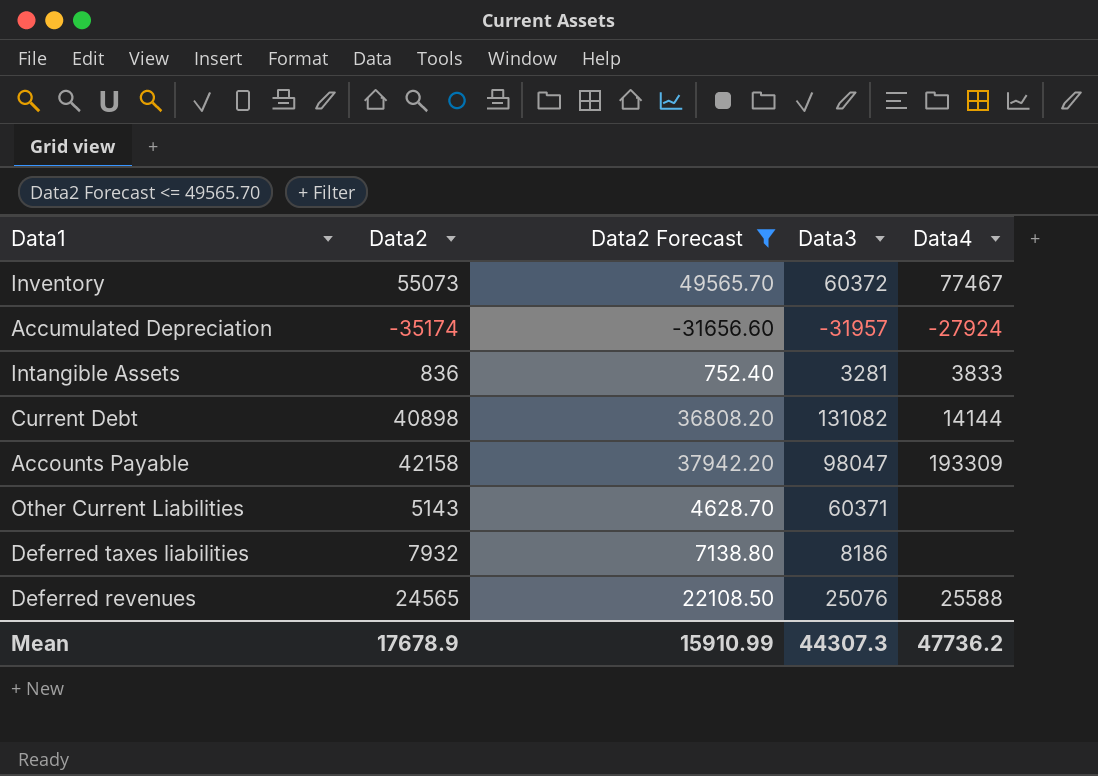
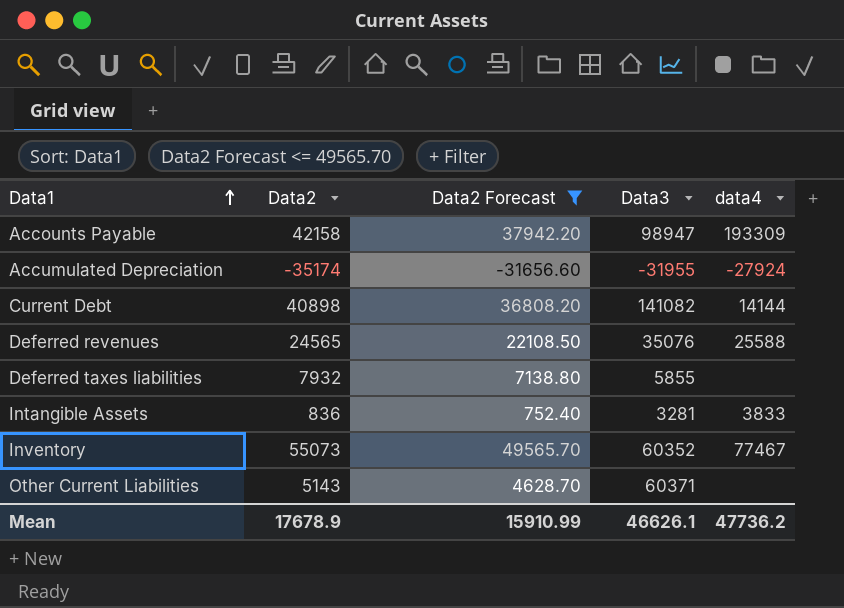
row order: none -> Data1 ascending
column name: Data4 -> data4
Accounts Payable | Data3: 98047 -> 98947
Accumulated Depreciation | Data3: -31957 -> -31955
Current Debt | Data3: 131082 -> 141082
Deferred revenues | Data3: 25076 -> 35076
Deferred taxes liabilities | Data3: 8186 -> 5855
Inventory | Data3: 60372 -> 60352
Mean | Data3: 44307.3 -> 46626.1

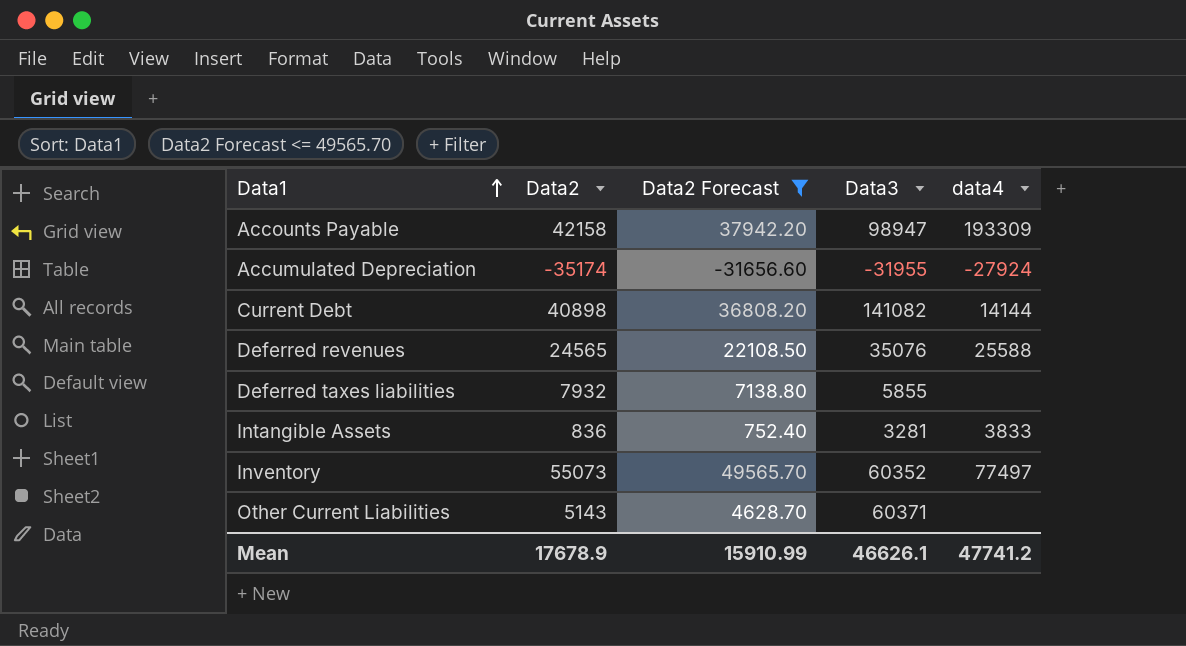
Inventory | data4: 77467 -> 77497
Mean | data4: 47736.2 -> 47741.2

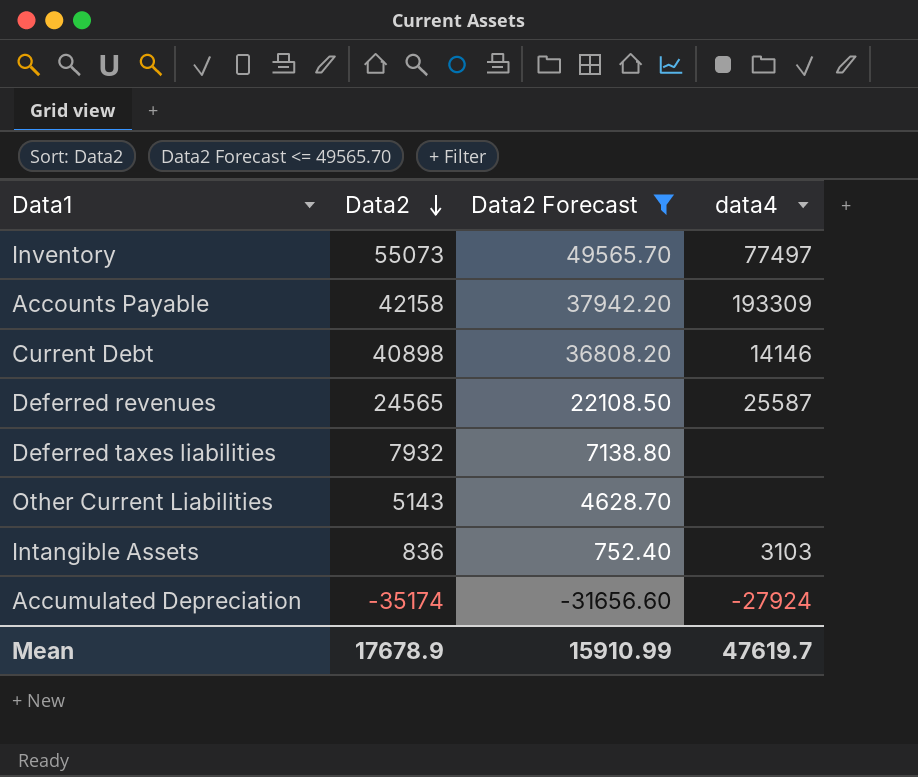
row order: Data1 ascending -> Data2 descending
column Data3 | position: 4 -> none
Current Debt | data4: 14144 -> 14146
Deferred revenues | data4: 25588 -> 25587
Intangible Assets | data4: 3833 -> 3103
Mean | data4: 47741.2 -> 47619.7

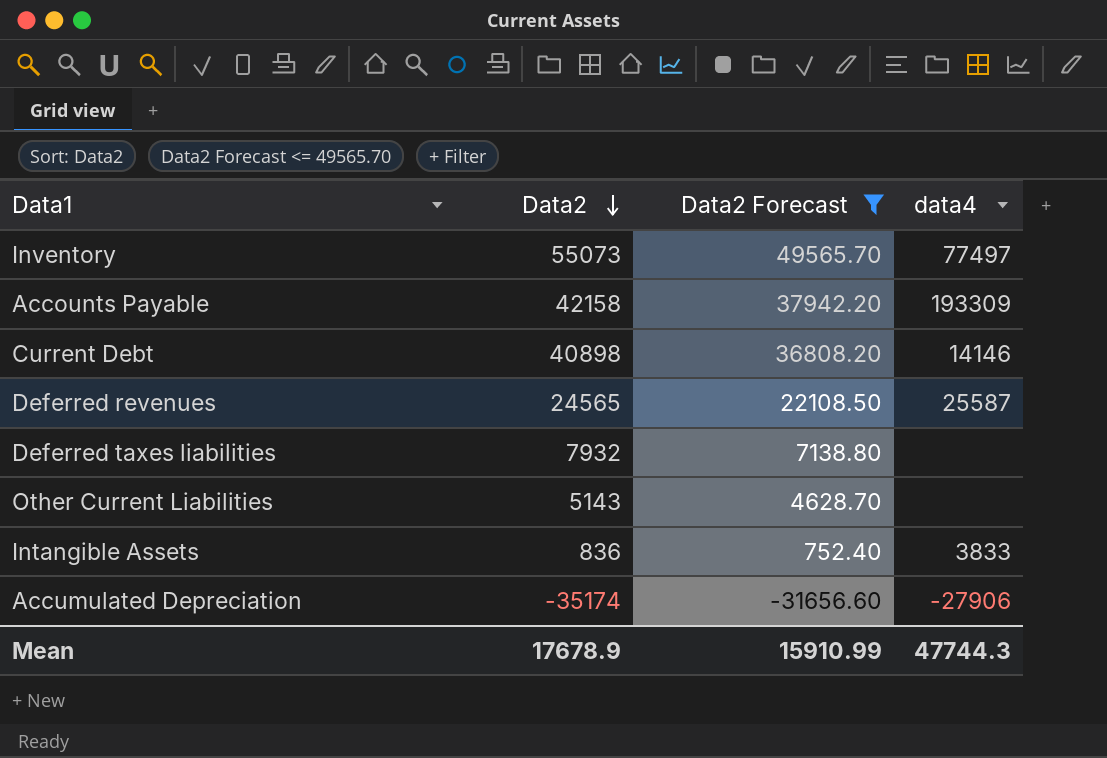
Intangible Assets | data4: 3103 -> 3833
Accumulated Depreciation | data4: -27924 -> -27906
Mean | data4: 47619.7 -> 47744.3

